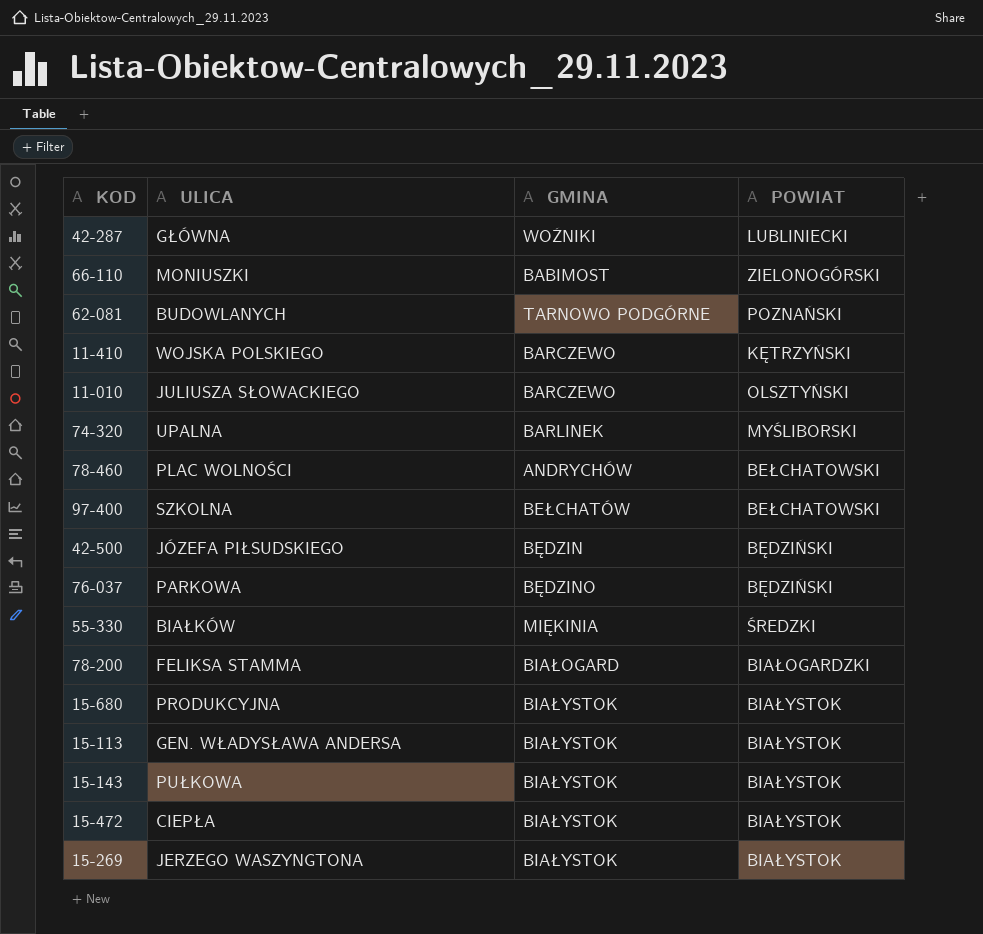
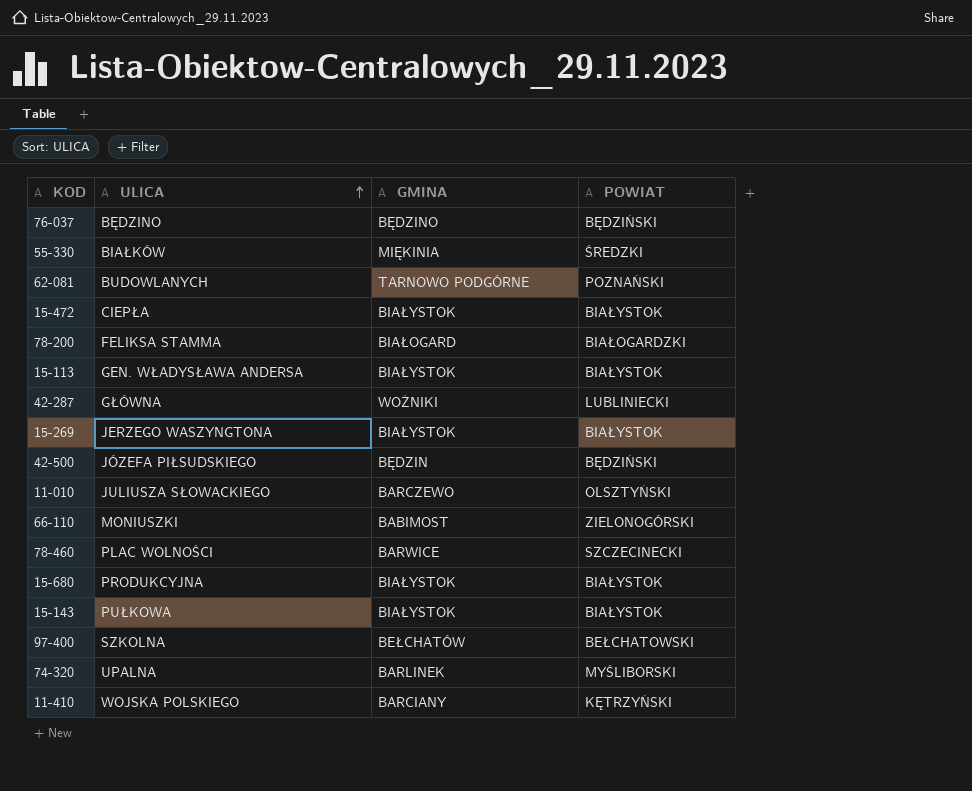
row order: none -> ULICA ascending
76-037 | ULICA: PARKOWA -> BĘDZINO
78-460 | GMINA: ANDRYCHÓW -> BARWICE
78-460 | POWIAT: BEŁCHATOWSKI -> SZCZECINECKI
11-410 | GMINA: BARCZEWO -> BARCIANY

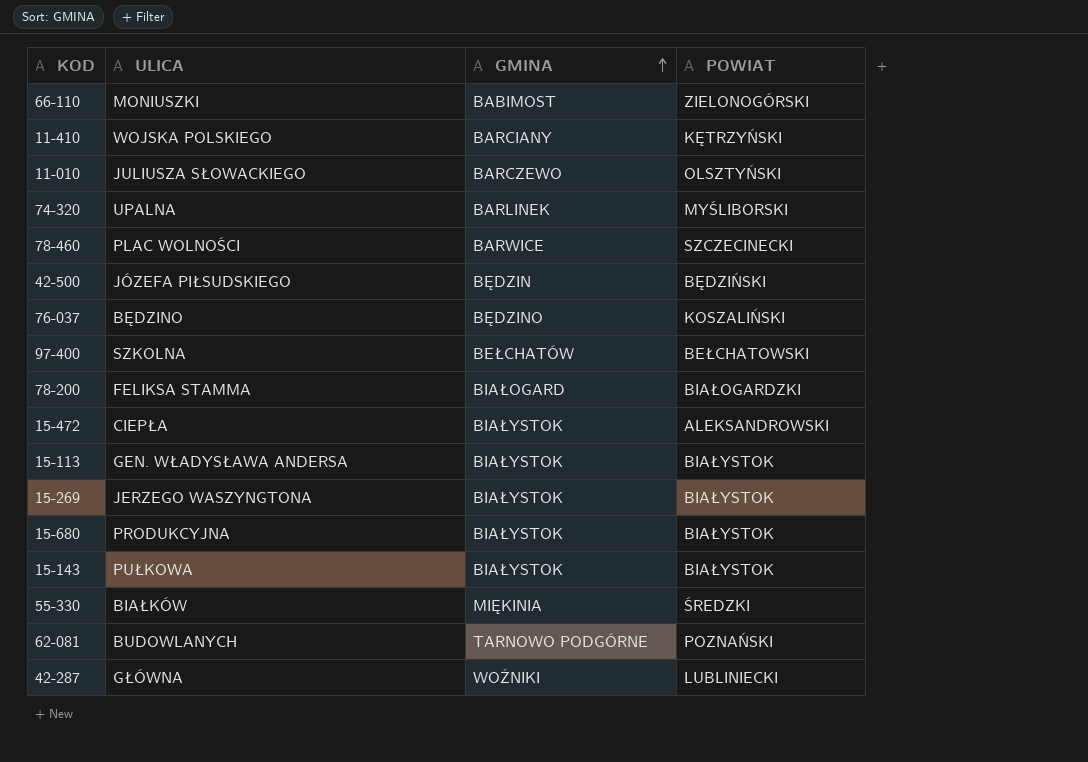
row order: ULICA ascending -> GMINA ascending
76-037 | POWIAT: BĘDZIŃSKI -> KOSZALIŃSKI
15-472 | POWIAT: BIAŁYSTOK -> ALEKSANDROWSKI

